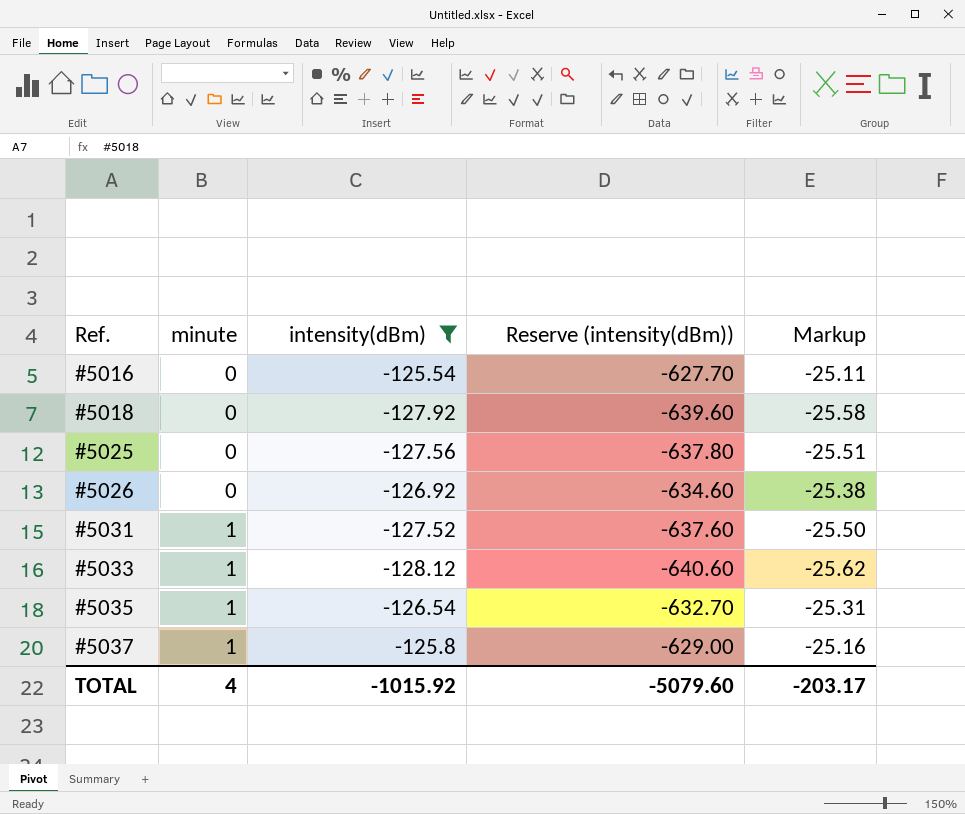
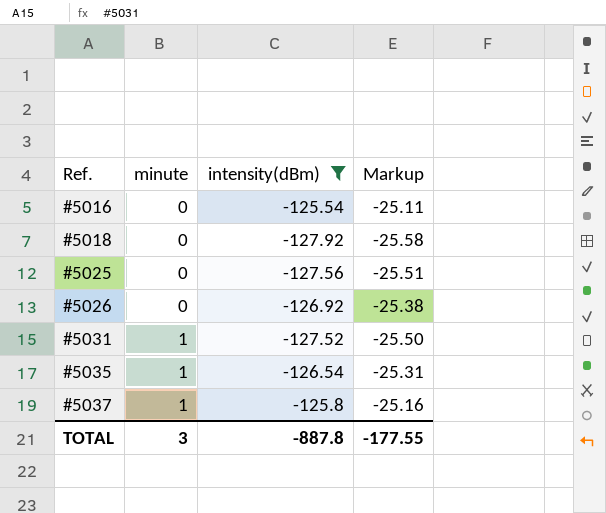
column Reserve (intensity(dBm)) | formula: [intensity(dBm)] * 5 -> none
row #5033: 1 | -128.12 | -640.60 | -25.62 -> none
TOTAL | minute: 4 -> 3
TOTAL | intensity(dBm): -1015.92 -> -887.8
TOTAL | Markup: -203.17 -> -177.55

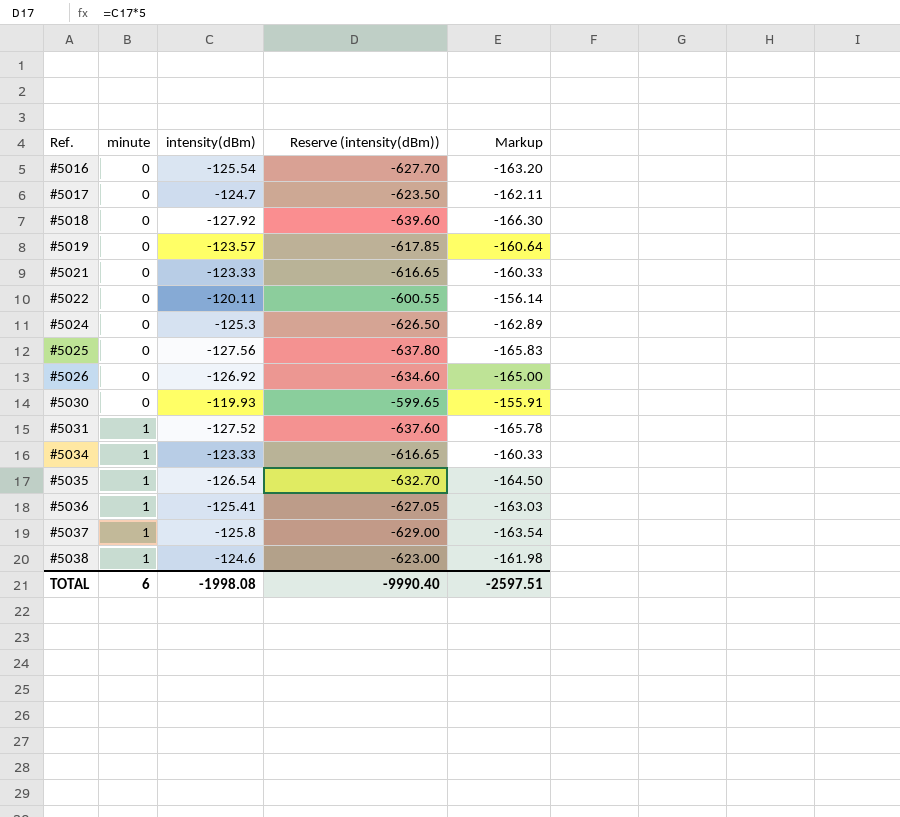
filter: intensity(dBm) <= -125.54 -> none
column Reserve (intensity(dBm)) | formula: none -> [intensity(dBm)] * 5
column Markup | formula: [intensity(dBm)] * 0.2 -> [intensity(dBm)] * 1.3
TOTAL | minute: 3 -> 6
TOTAL | intensity(dBm): -887.8 -> -1998.08
TOTAL | Markup: -177.55 -> -2597.51

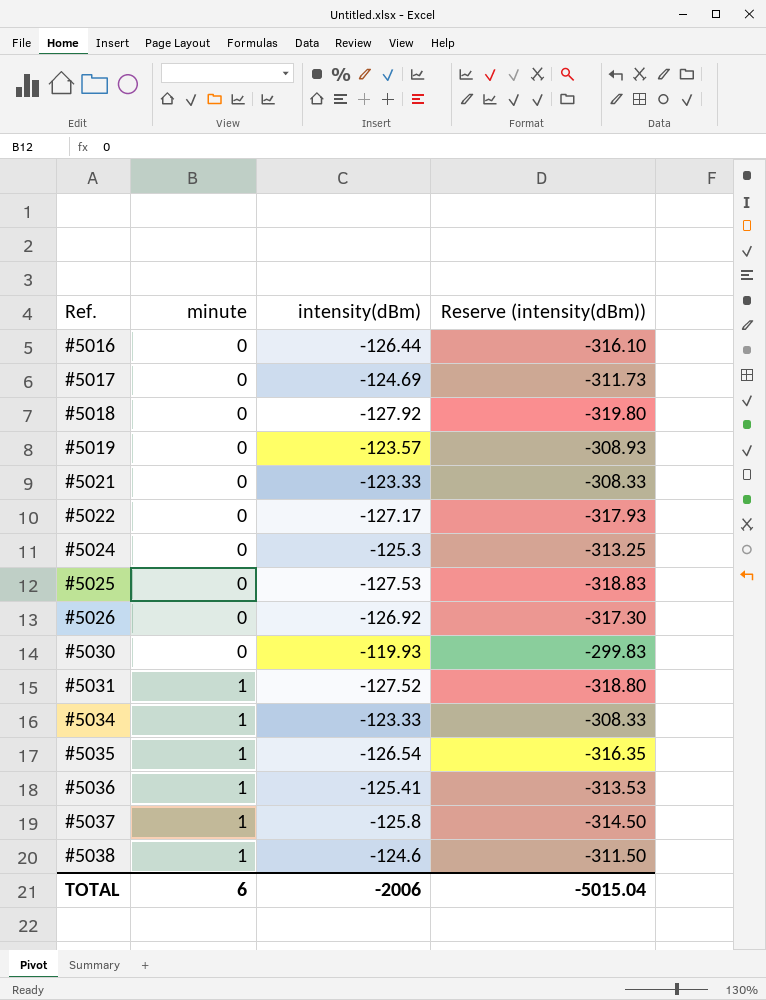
column Markup | formula: [intensity(dBm)] * 1.3 -> none
column Reserve (intensity(dBm)) | formula: [intensity(dBm)] * 5 -> [intensity(dBm)] * 2.5
#5016 | intensity(dBm): -125.54 -> -126.44
#5017 | intensity(dBm): -124.7 -> -124.69
#5022 | intensity(dBm): -120.11 -> -127.17
#5025 | intensity(dBm): -127.56 -> -127.53
TOTAL | intensity(dBm): -1998.08 -> -2006
TOTAL | Reserve (intensity(dBm)): -9990.40 -> -5015.04

